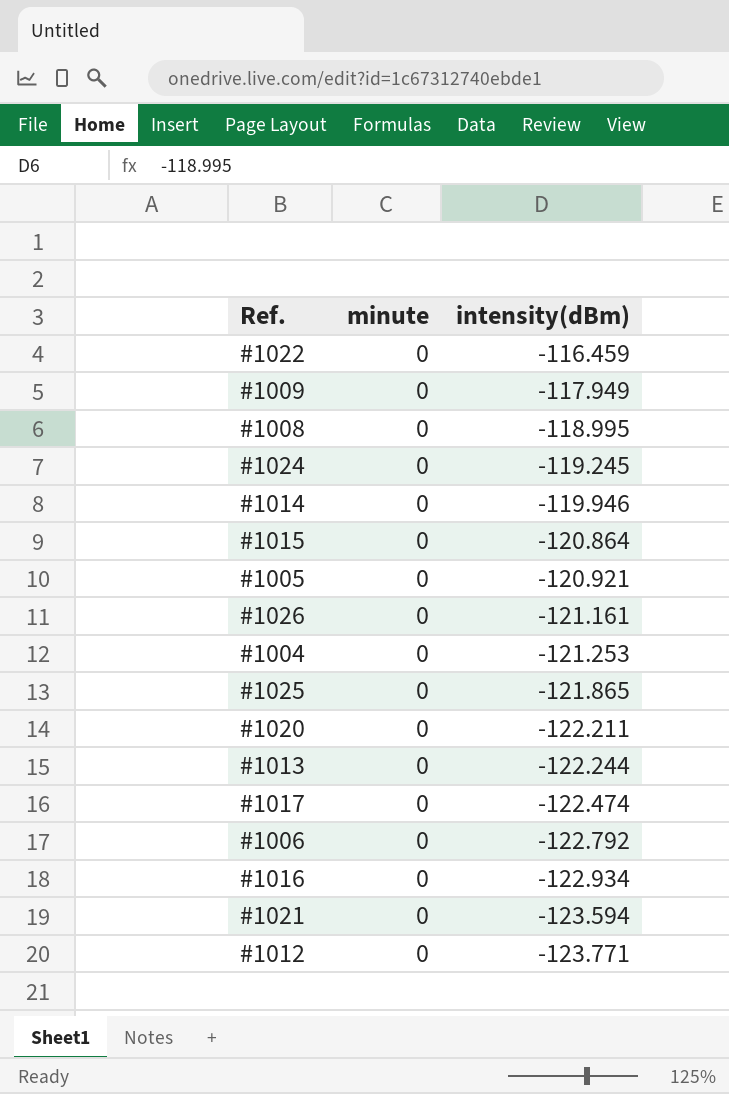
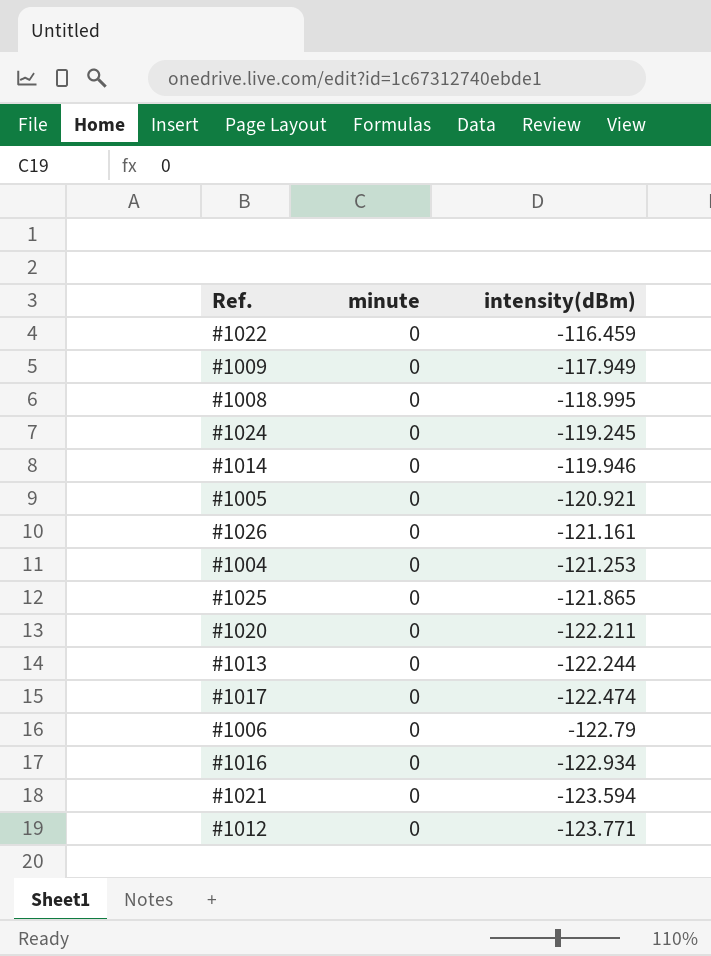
row #1015: 0 | -120.864 -> none
#1006 | intensity(dBm): -122.792 -> -122.79

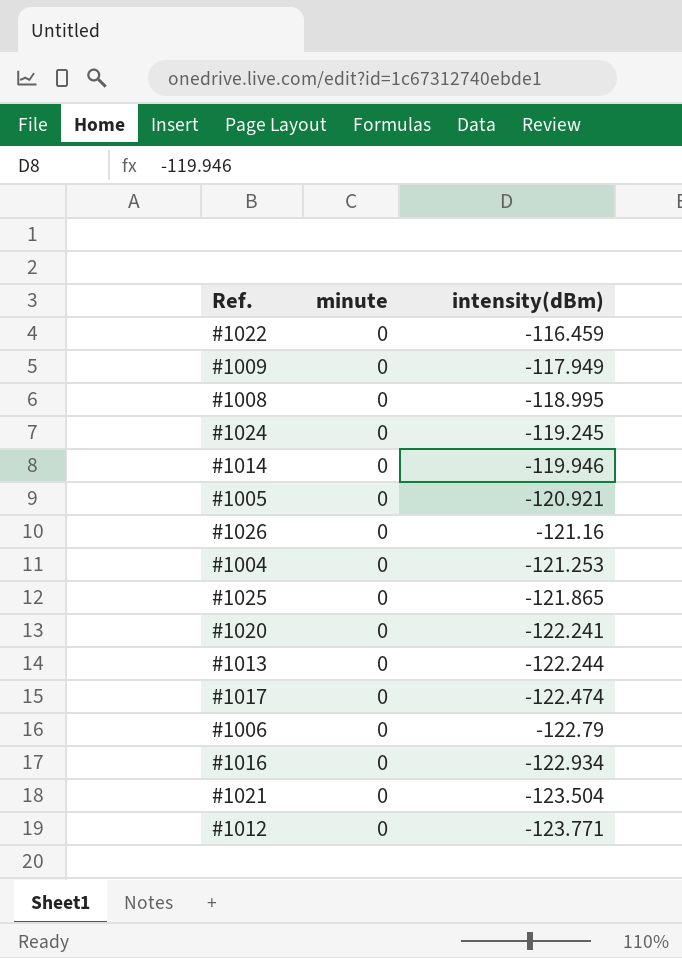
#1026 | intensity(dBm): -121.161 -> -121.16
#1020 | intensity(dBm): -122.211 -> -122.241
#1021 | intensity(dBm): -123.594 -> -123.504

